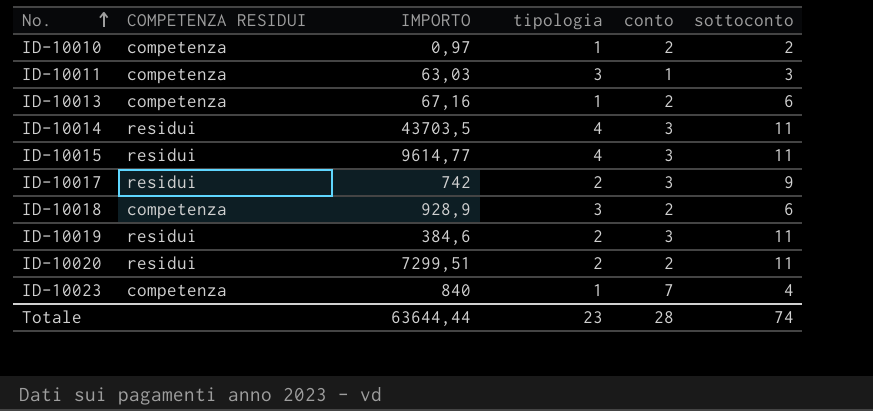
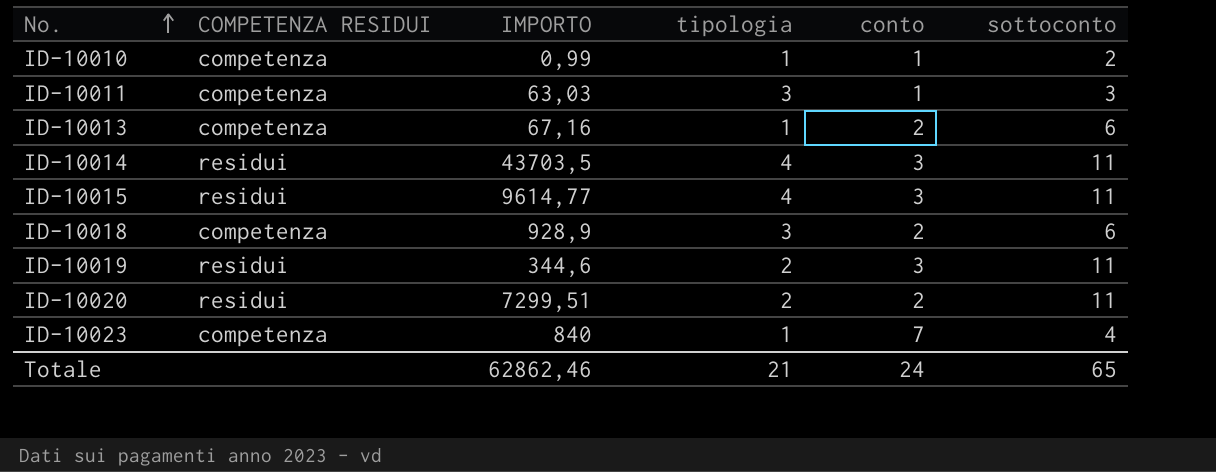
row ID-10017: residui | 742 | 2 | 3 | 9 -> none
ID-10010 | IMPORTO: 0,97 -> 0,99
ID-10010 | conto: 2 -> 1
ID-10019 | IMPORTO: 384,6 -> 344,6
Totale | IMPORTO: 63644,44 -> 62862,46
Totale | tipologia: 23 -> 21
Totale | conto: 28 -> 24
Totale | sottoconto: 74 -> 65

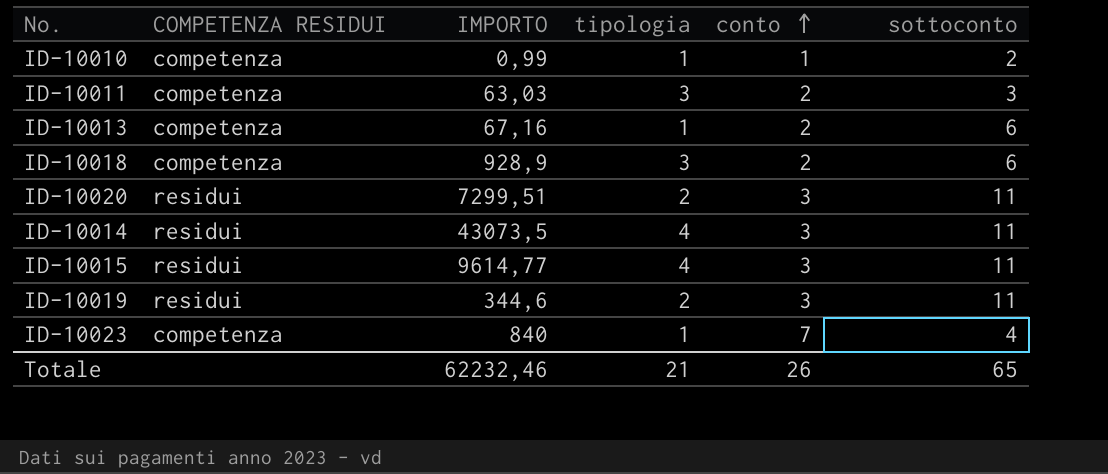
row order: No. ascending -> conto ascending
ID-10011 | conto: 1 -> 2
ID-10020 | conto: 2 -> 3
ID-10014 | IMPORTO: 43703,5 -> 43073,5
Totale | IMPORTO: 62862,46 -> 62232,46
Totale | conto: 24 -> 26

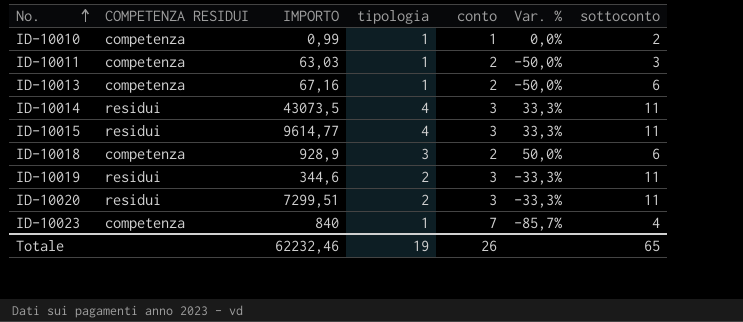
row order: conto ascending -> No. ascending
column Var. % | formula: none -> ([tipologia] - [conto]) / [conto]
ID-10011 | tipologia: 3 -> 1
Totale | tipologia: 21 -> 19

